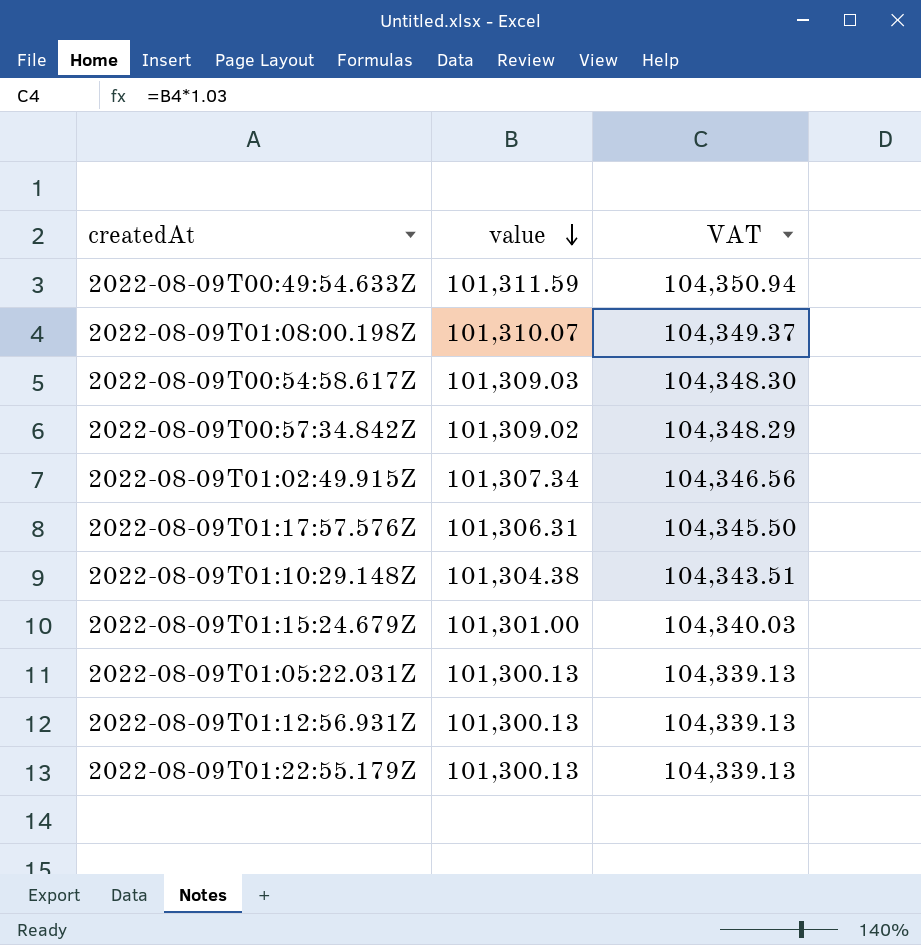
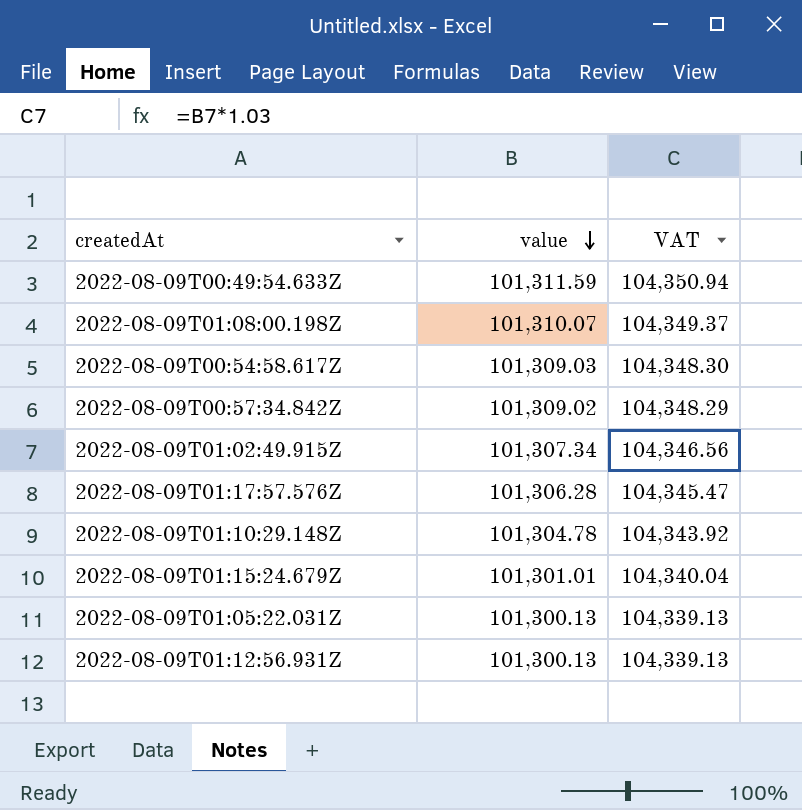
row 2022-08-09T01:22:55.179Z: 101,300.13 | 104,339.13 -> none
2022-08-09T01:17:57.576Z | value: 101,306.31 -> 101,306.28
2022-08-09T01:17:57.576Z | VAT: 104,345.50 -> 104,345.47
2022-08-09T01:10:29.148Z | value: 101,304.38 -> 101,304.78
2022-08-09T01:10:29.148Z | VAT: 104,343.51 -> 104,343.92
2022-08-09T01:15:24.679Z | value: 101,301.00 -> 101,301.01
2022-08-09T01:15:24.679Z | VAT: 104,340.03 -> 104,340.04

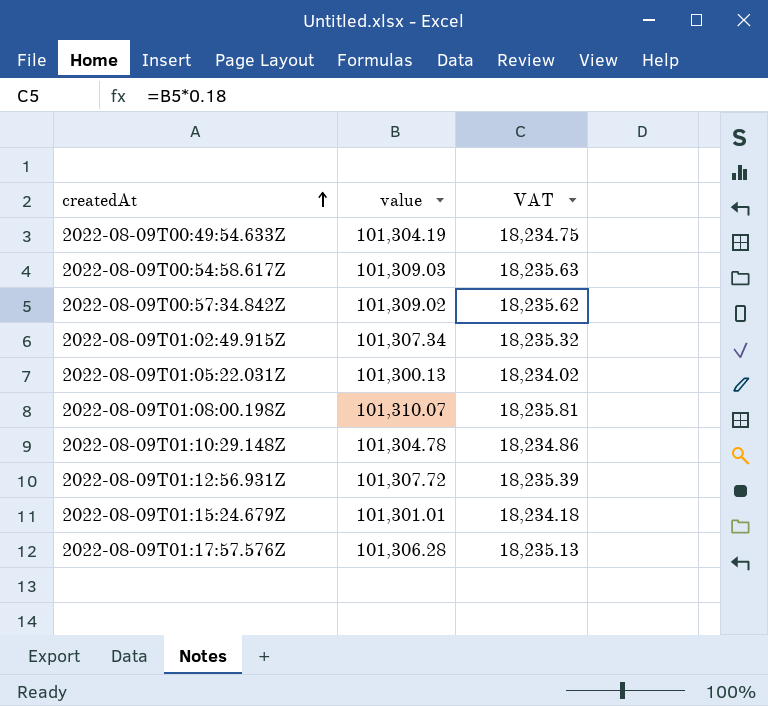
row order: value descending -> createdAt ascending
column VAT | formula: [value] * 1.03 -> [value] * 0.18
2022-08-09T00:49:54.633Z | value: 101,311.59 -> 101,304.19
2022-08-09T01:12:56.931Z | value: 101,300.13 -> 101,307.72

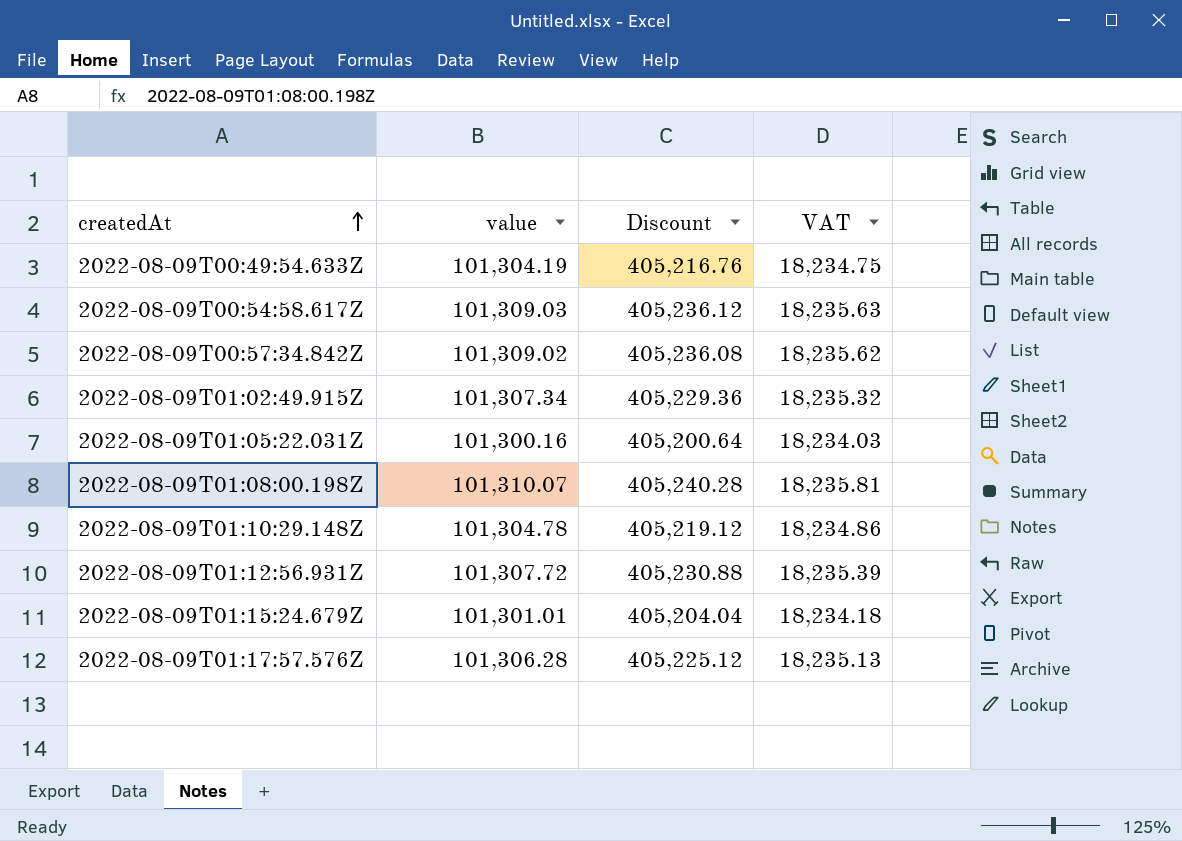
column Discount | formula: none -> [value] * 4
2022-08-09T01:05:22.031Z | value: 101,300.13 -> 101,300.16
2022-08-09T01:05:22.031Z | VAT: 18,234.02 -> 18,234.03

